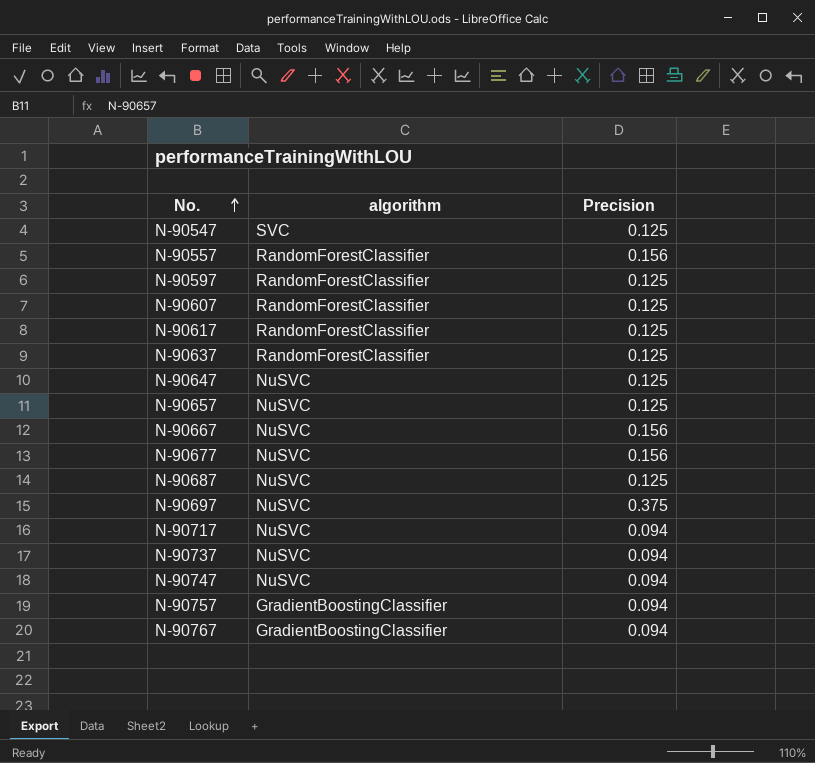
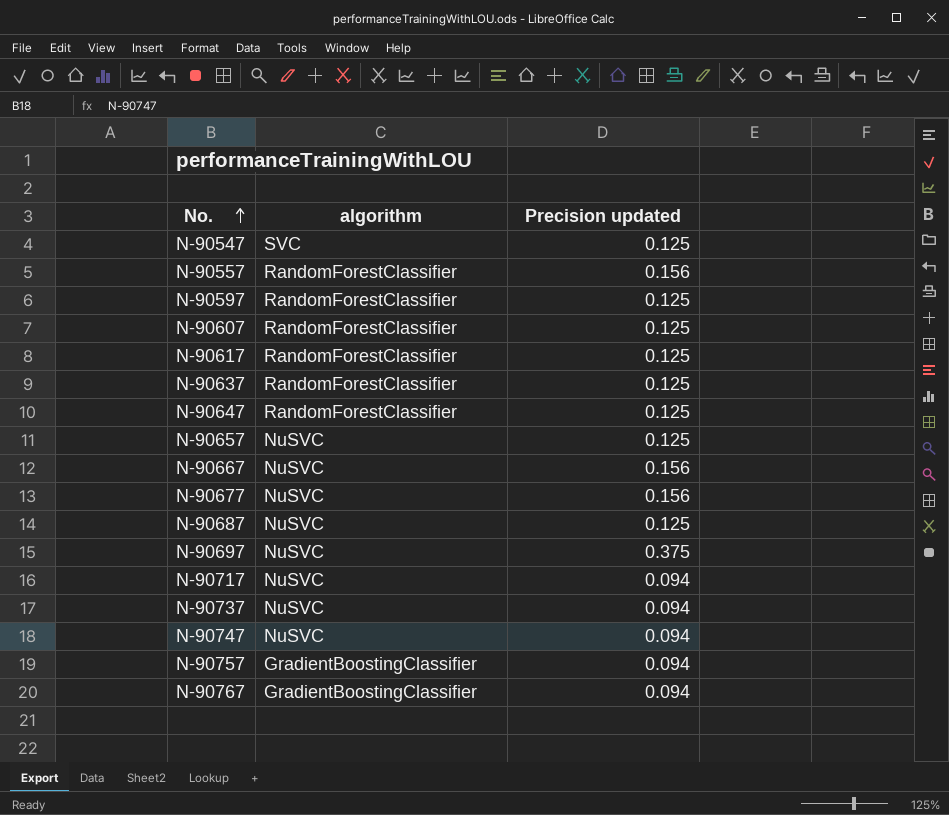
column name: Precision -> Precision updated
N-90647 | algorithm: NuSVC -> RandomForestClassifier

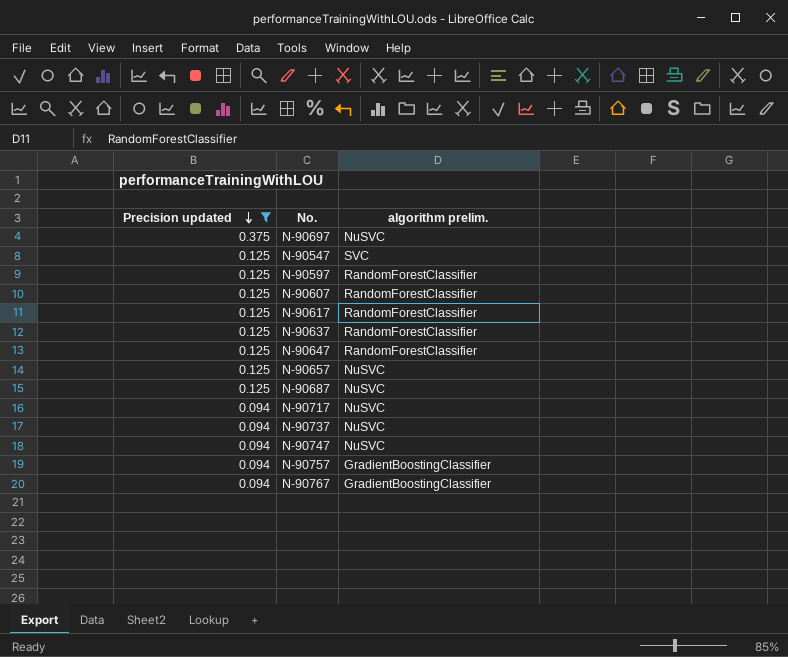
filter: none -> Precision updated != 0.156
row order: No. ascending -> Precision updated descending
column Precision updated | position: 3 -> 1
column name: algorithm -> algorithm prelim.

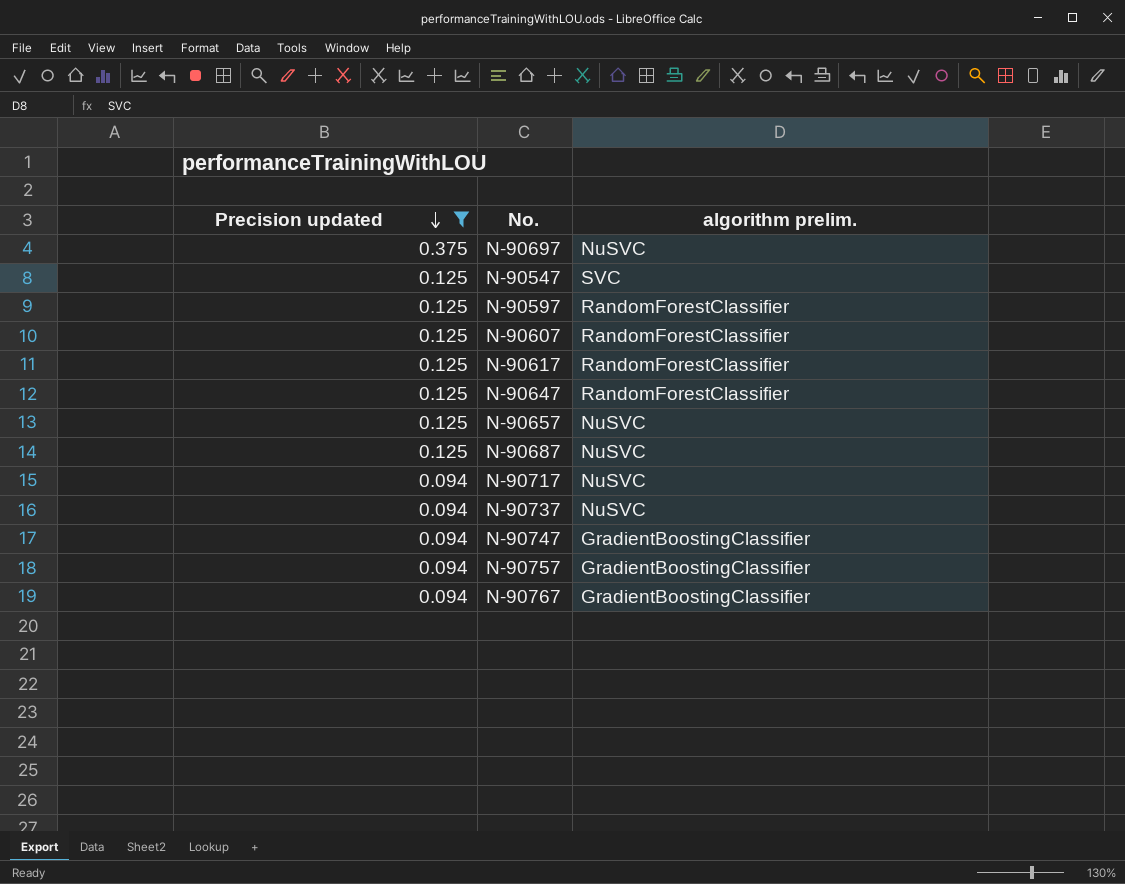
row N-90637: 0.125 | RandomForestClassifier -> none
N-90747 | algorithm prelim.: NuSVC -> GradientBoostingClassifier

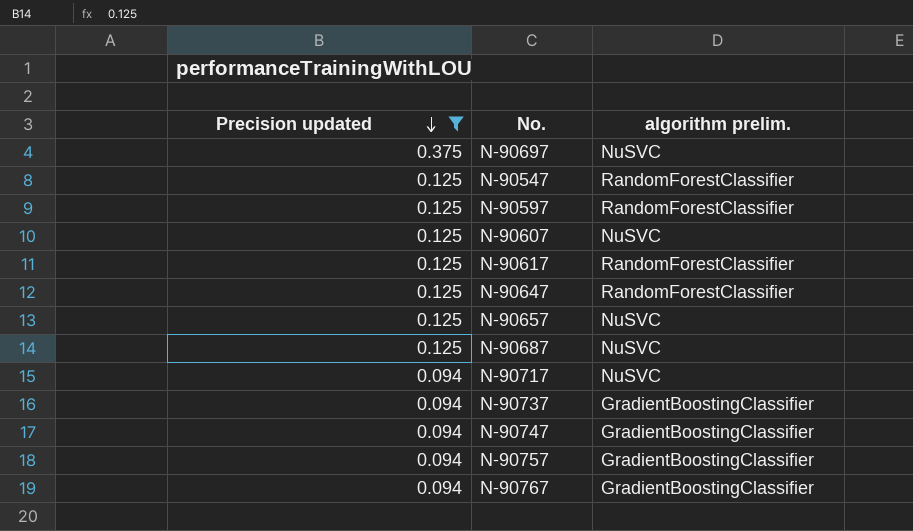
N-90547 | algorithm prelim.: SVC -> RandomForestClassifier
N-90607 | algorithm prelim.: RandomForestClassifier -> NuSVC
N-90737 | algorithm prelim.: NuSVC -> GradientBoostingClassifier

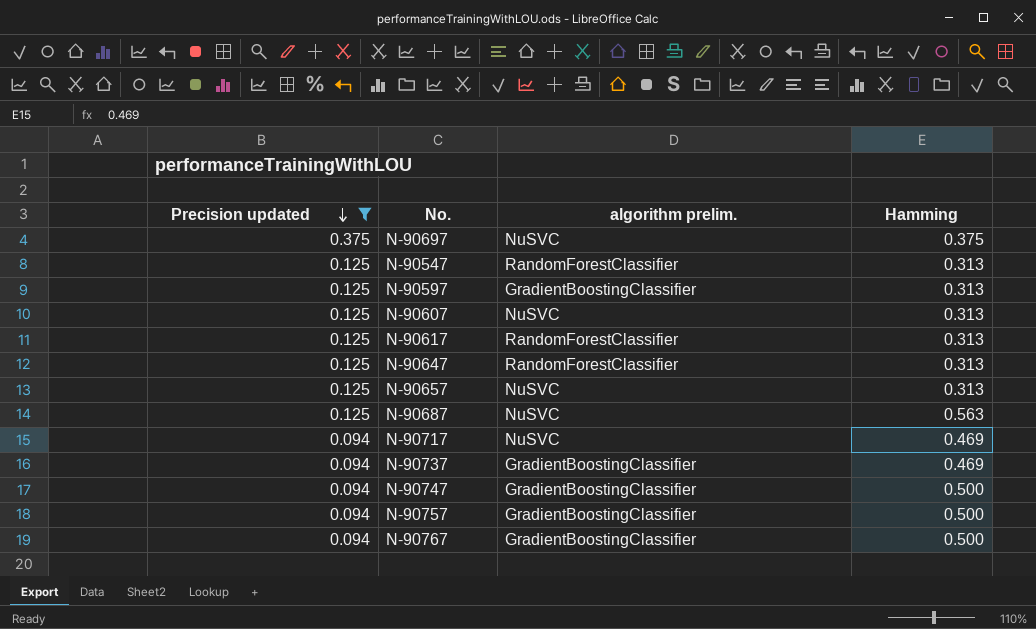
column Hamming | position: none -> 4
N-90597 | algorithm prelim.: RandomForestClassifier -> GradientBoostingClassifier

